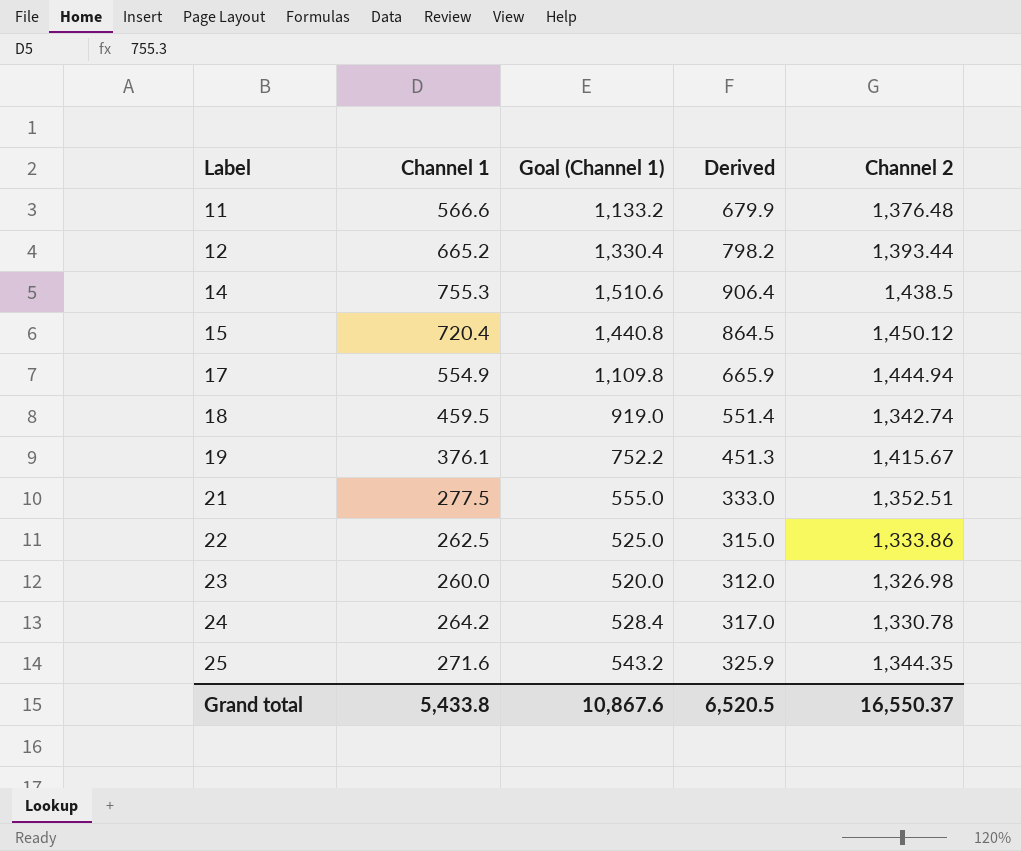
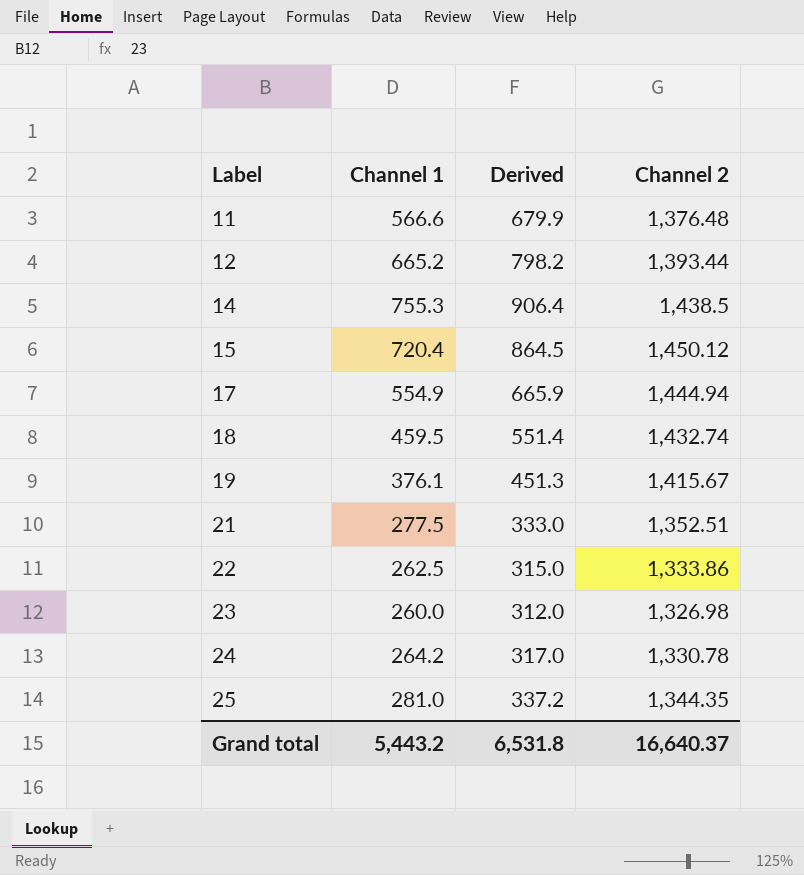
column Goal (Channel 1) | formula: [Channel 1] * 2 -> none
18 | Channel 2: 1,342.74 -> 1,432.74
25 | Channel 1: 271.6 -> 281.0
25 | Derived: 325.9 -> 337.2
Grand total | Channel 1: 5,433.8 -> 5,443.2
Grand total | Derived: 6,520.5 -> 6,531.8
Grand total | Channel 2: 16,550.37 -> 16,640.37

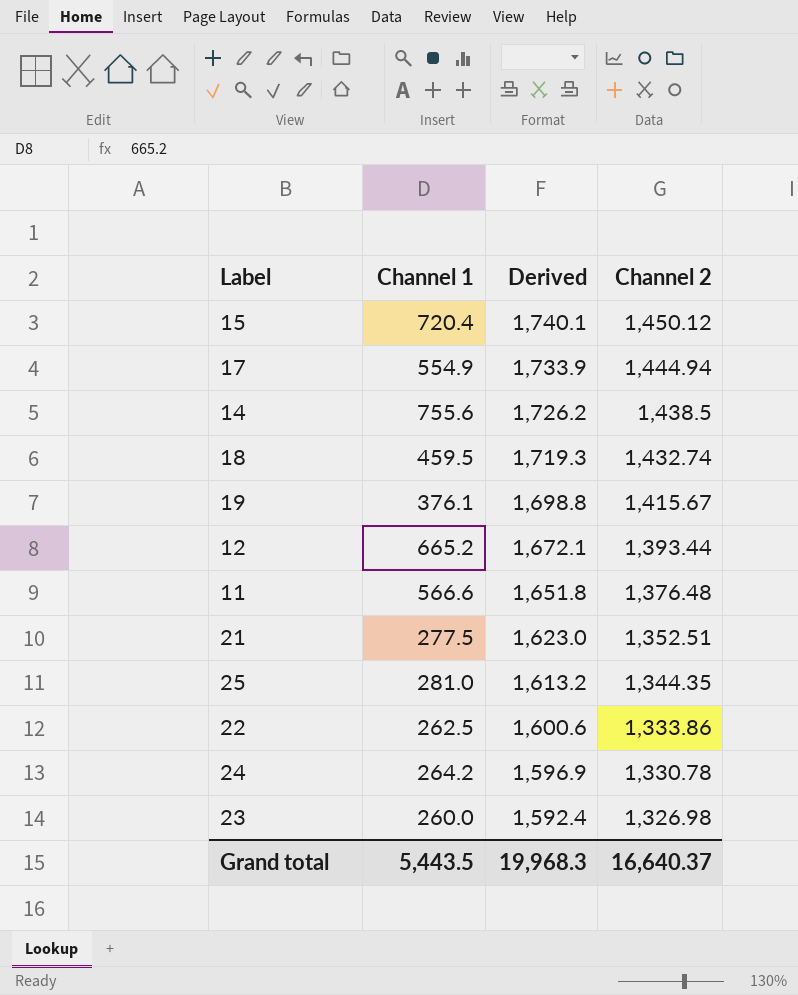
row order: Label ascending -> Derived descending
column Derived | formula: [Channel 1] * 1.2 -> [Channel 2] * 1.2
14 | Channel 1: 755.3 -> 755.6
Grand total | Channel 1: 5,443.2 -> 5,443.5
Grand total | Derived: 6,531.8 -> 19,968.3

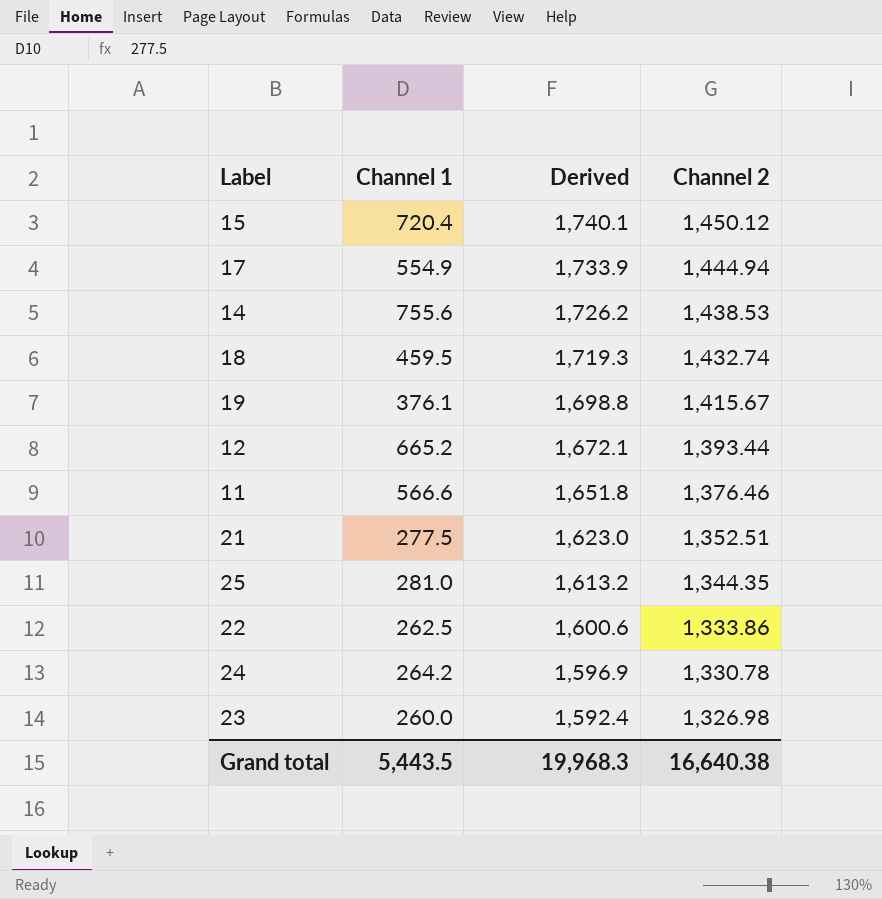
14 | Channel 2: 1,438.5 -> 1,438.53
11 | Channel 2: 1,376.48 -> 1,376.46
Grand total | Channel 2: 16,640.37 -> 16,640.38

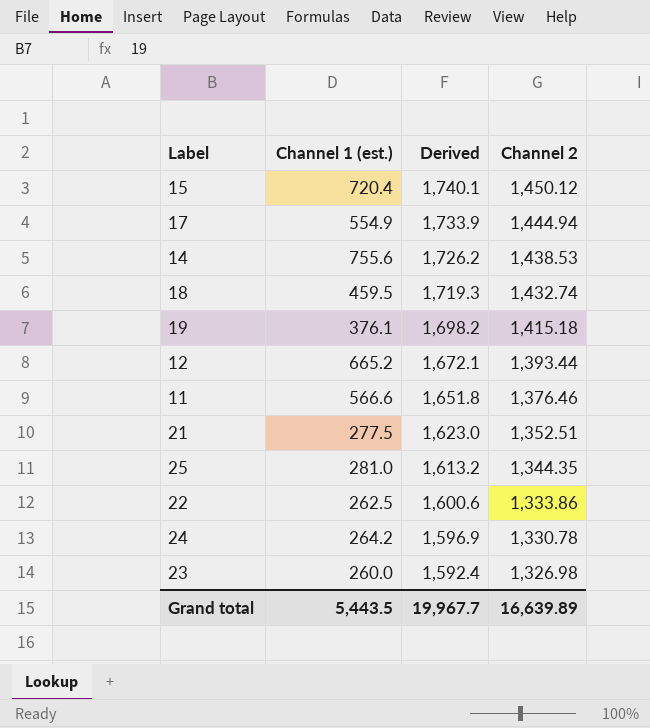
column name: Channel 1 -> Channel 1 (est.)
19 | Derived: 1,698.8 -> 1,698.2
19 | Channel 2: 1,415.67 -> 1,415.18
Grand total | Derived: 19,968.3 -> 19,967.7
Grand total | Channel 2: 16,640.38 -> 16,639.89

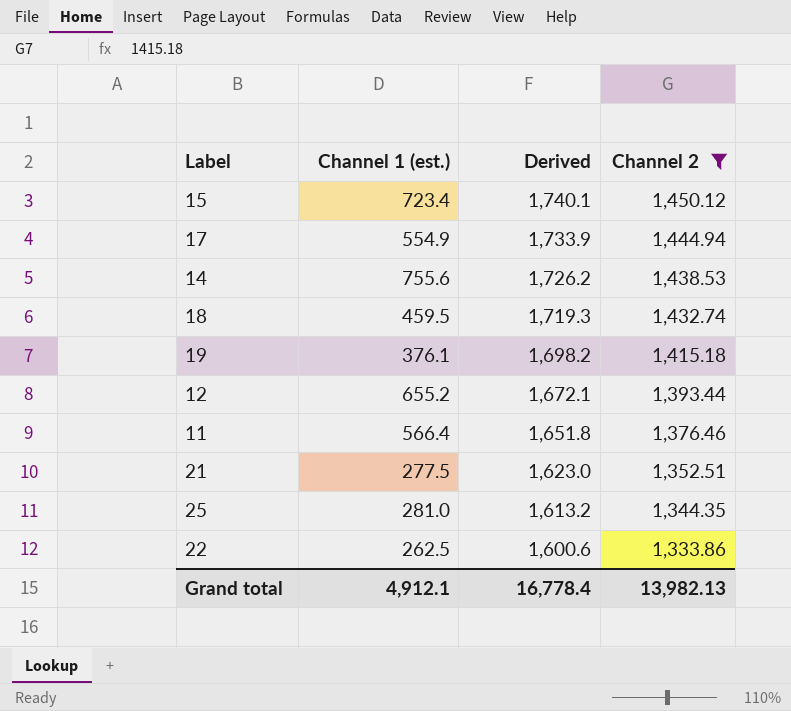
filter: none -> Channel 2 >= 1,333.86
15 | Channel 1 (est.): 720.4 -> 723.4
12 | Channel 1 (est.): 665.2 -> 655.2
11 | Channel 1 (est.): 566.6 -> 566.4
Grand total | Channel 1 (est.): 5,443.5 -> 4,912.1
Grand total | Derived: 19,967.7 -> 16,778.4
Grand total | Channel 2: 16,639.89 -> 13,982.13

